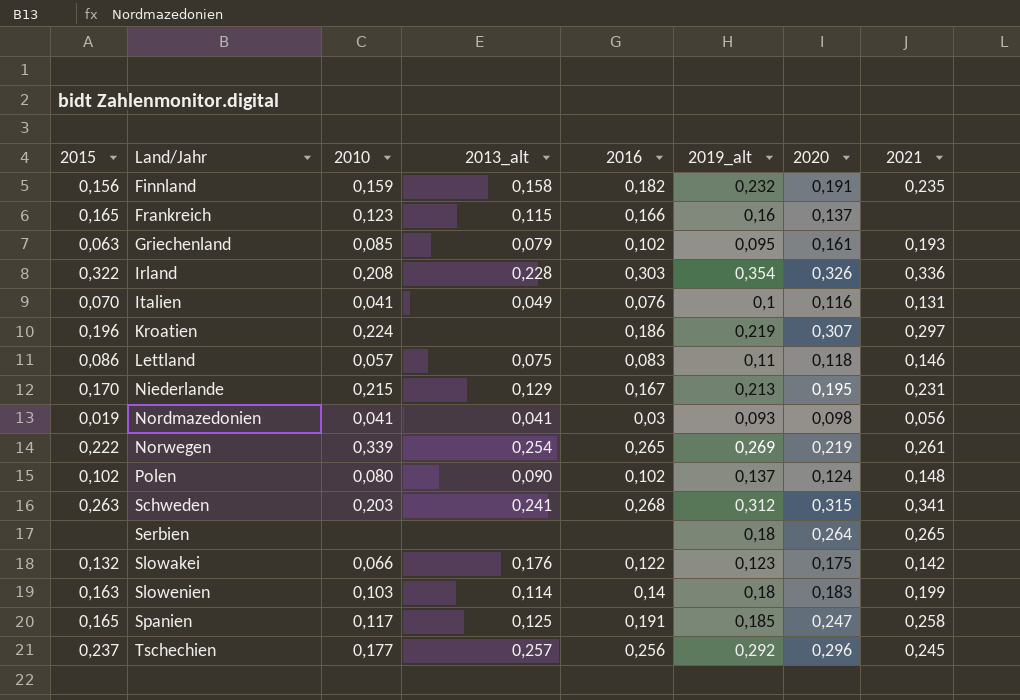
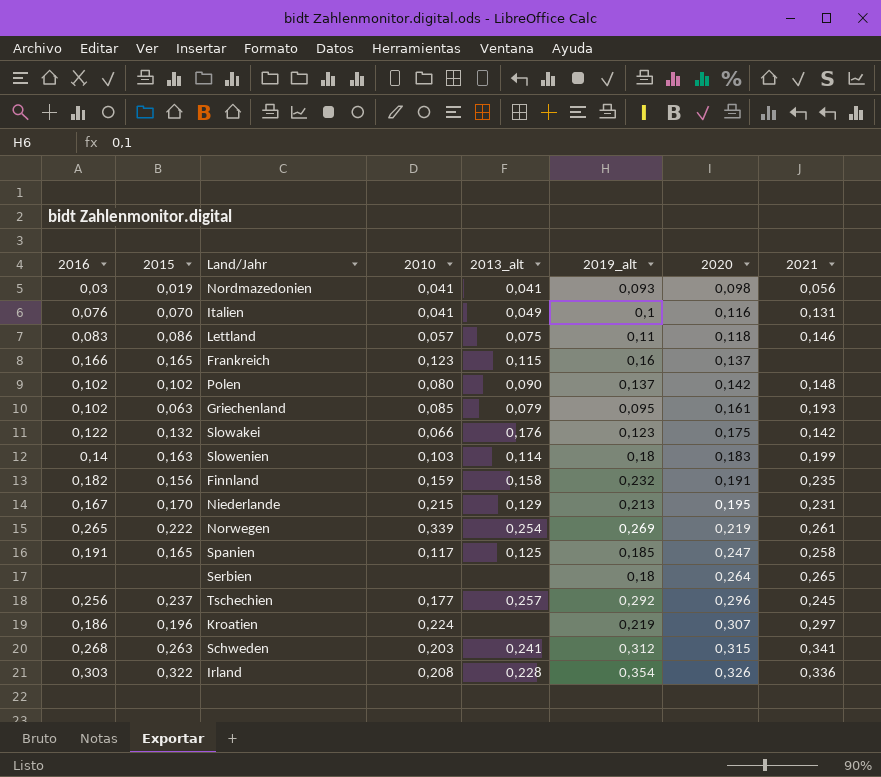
row order: Land/Jahr ascending -> 2020 ascending
column 2016 | position: 5 -> 1
Polen | 2020: 0,124 -> 0,142

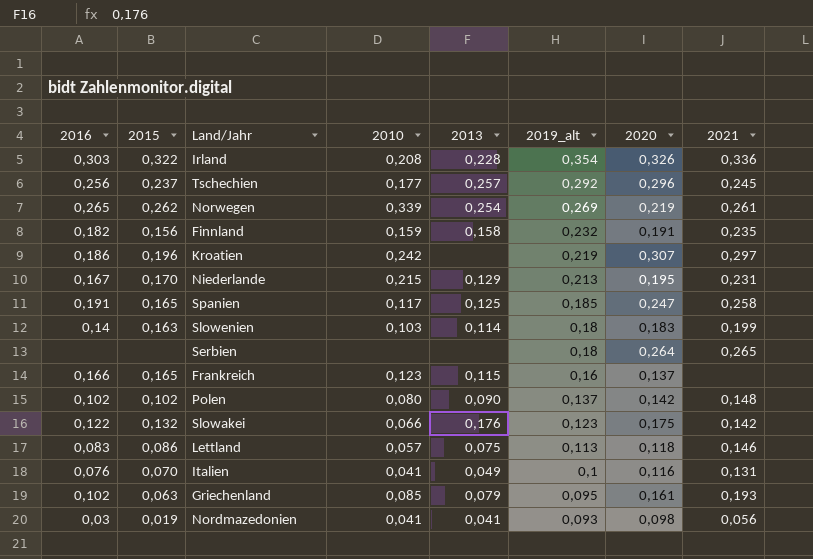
row order: 2020 ascending -> 2019_alt descending
column name: 2013_alt -> 2013
row Schweden: 0,268 | 0,263 | 0,203 | 0,241 | 0,312 | 0,315 | 0,341 -> none
Norwegen | 2015: 0,222 -> 0,262
Kroatien | 2010: 0,224 -> 0,242
Lettland | 2019_alt: 0,11 -> 0,113

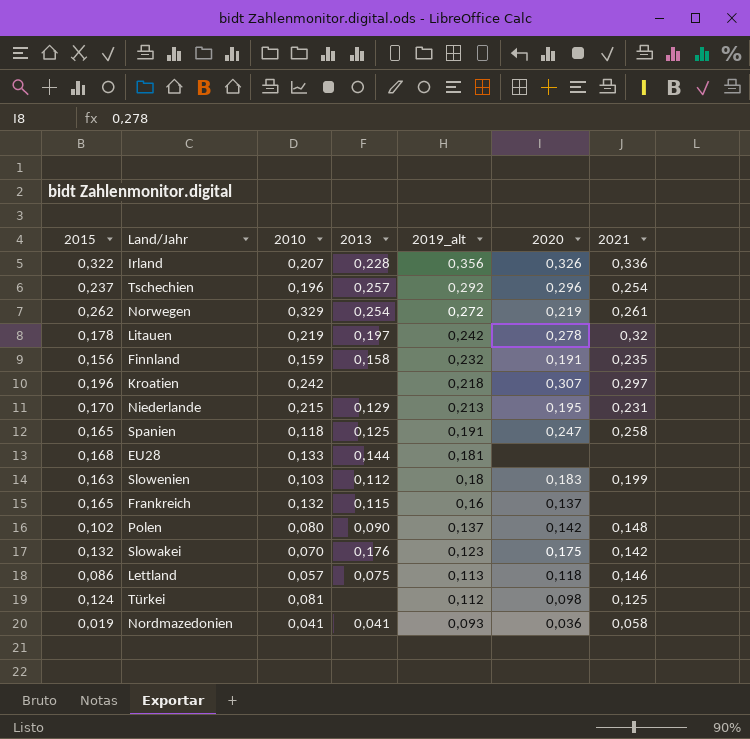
column 2016 | position: 1 -> none
row Serbien: none | none | none | none | 0,18 | 0,264 | 0,265 -> none
row Italien: 0,076 | 0,070 | 0,041 | 0,049 | 0,1 | 0,116 | 0,131 -> none
row Griechenland: 0,102 | 0,063 | 0,085 | 0,079 | 0,095 | 0,161 | 0,193 -> none
Irland | 2010: 0,208 -> 0,207
Irland | 2019_alt: 0,354 -> 0,356
Tschechien | 2010: 0,177 -> 0,196
Tschechien | 2021: 0,245 -> 0,254
Norwegen | 2010: 0,339 -> 0,329
Norwegen | 2019_alt: 0,269 -> 0,272
row Litauen: none -> 0,178 | 0,219 | 0,197 | 0,242 | 0,278 | 0,32
Kroatien | 2019_alt: 0,219 -> 0,218
Spanien | 2010: 0,117 -> 0,118
Spanien | 2019_alt: 0,185 -> 0,191
row EU28: none -> 0,168 | 0,133 | 0,144 | 0,181 | none | none
Slowenien | 2013: 0,114 -> 0,112
Frankreich | 2010: 0,123 -> 0,132
Slowakei | 2010: 0,066 -> 0,070
row Türkei: none -> 0,124 | 0,081 | none | 0,112 | 0,098 | 0,125
Nordmazedonien | 2020: 0,098 -> 0,036
Nordmazedonien | 2021: 0,056 -> 0,058

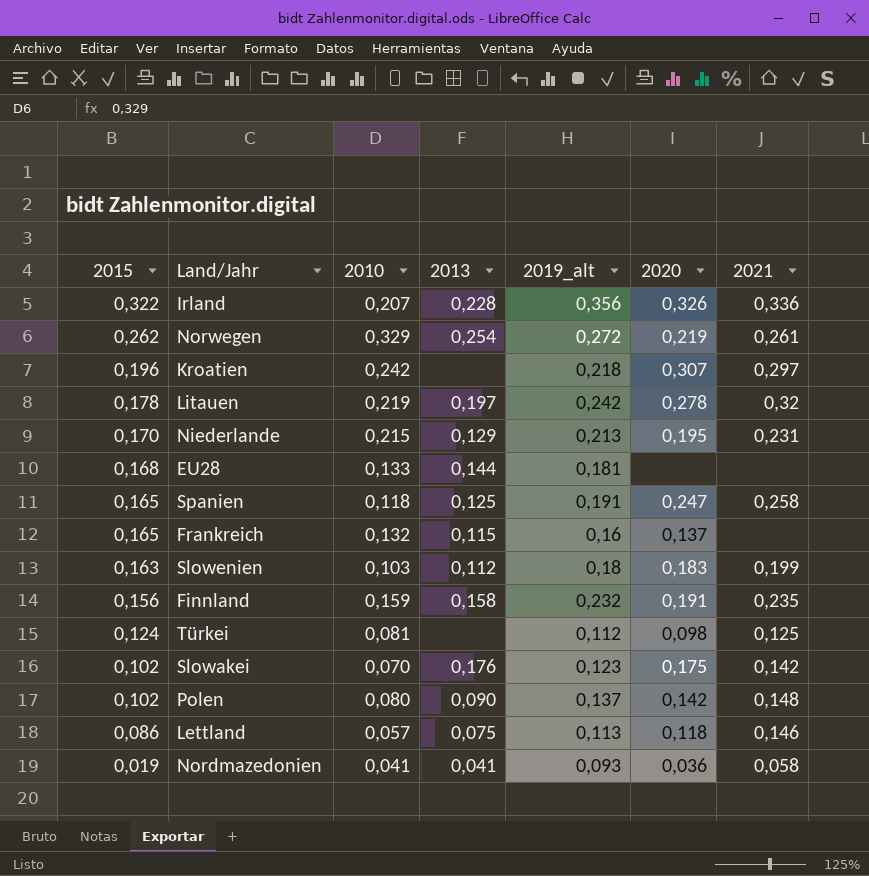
row order: 2019_alt descending -> 2015 descending
row Tschechien: 0,237 | 0,196 | 0,257 | 0,292 | 0,296 | 0,254 -> none
Slowakei | 2015: 0,132 -> 0,102

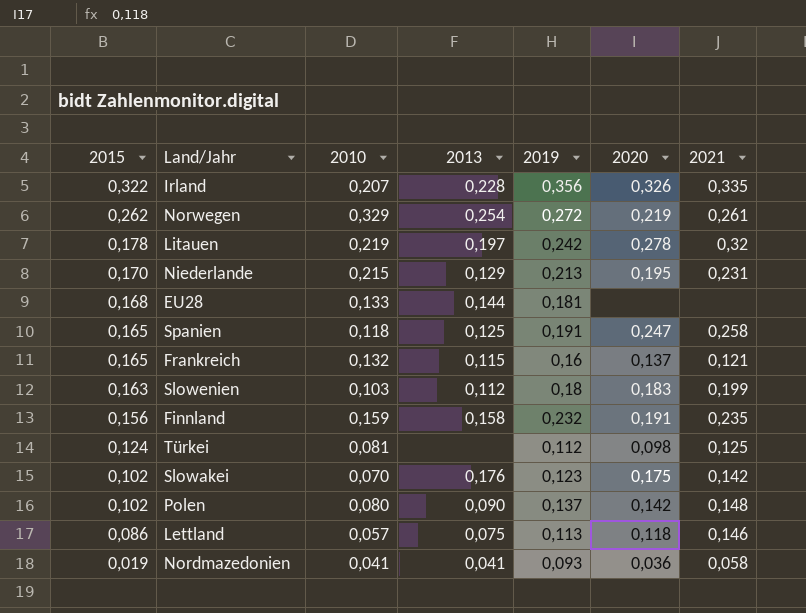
column name: 2019_alt -> 2019
row Kroatien: 0,196 | 0,242 | none | 0,218 | 0,307 | 0,297 -> none
Irland | 2021: 0,336 -> 0,335
Frankreich | 2021: none -> 0,121

